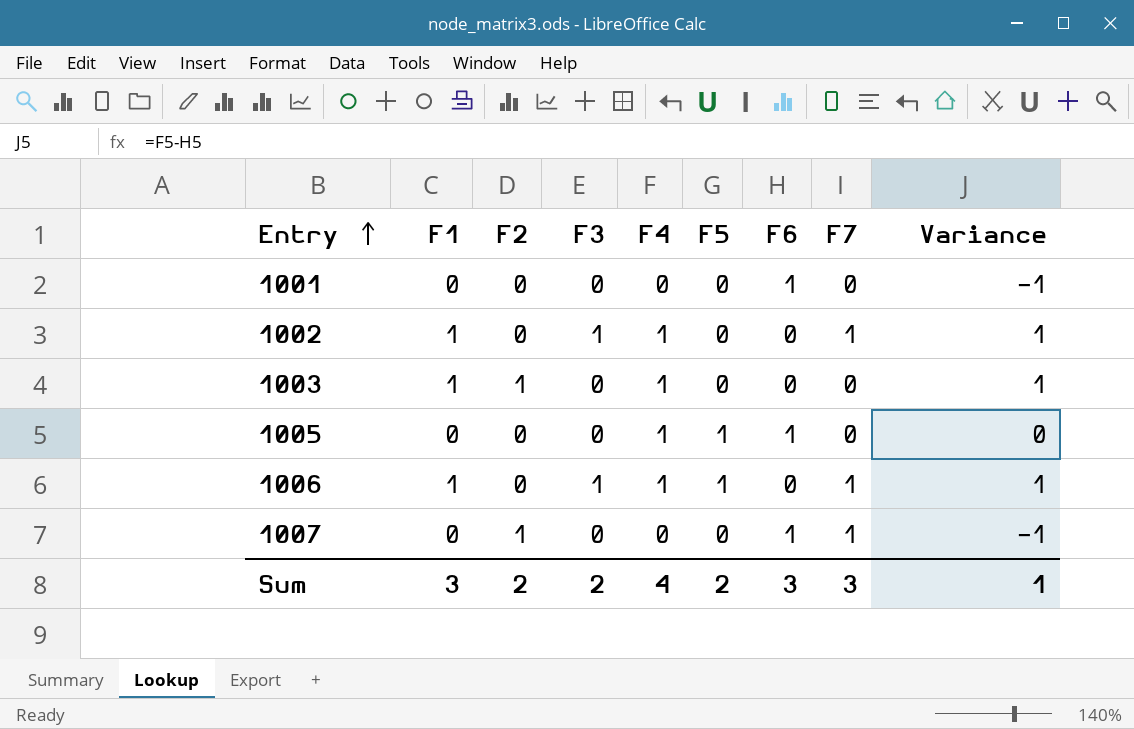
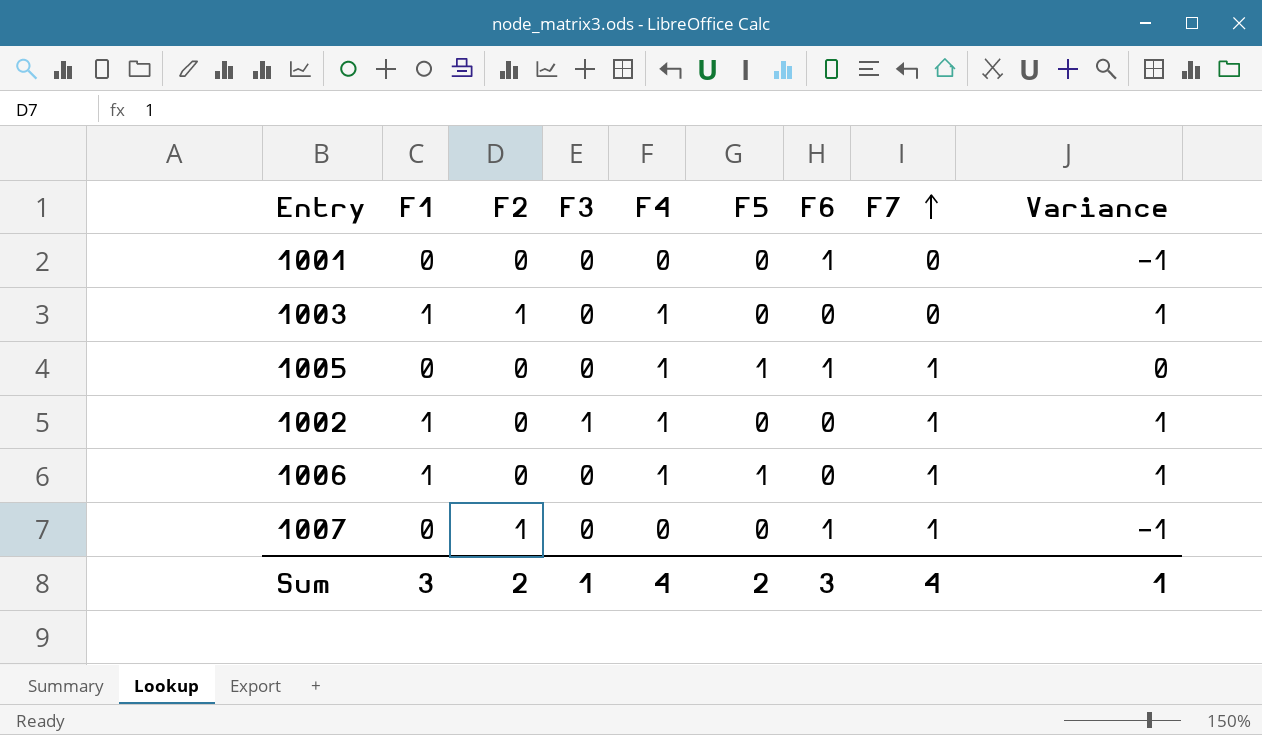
row order: Entry ascending -> F7 ascending
1005 | F7: 0 -> 1
1006 | F3: 1 -> 0
Sum | F3: 2 -> 1
Sum | F7: 3 -> 4

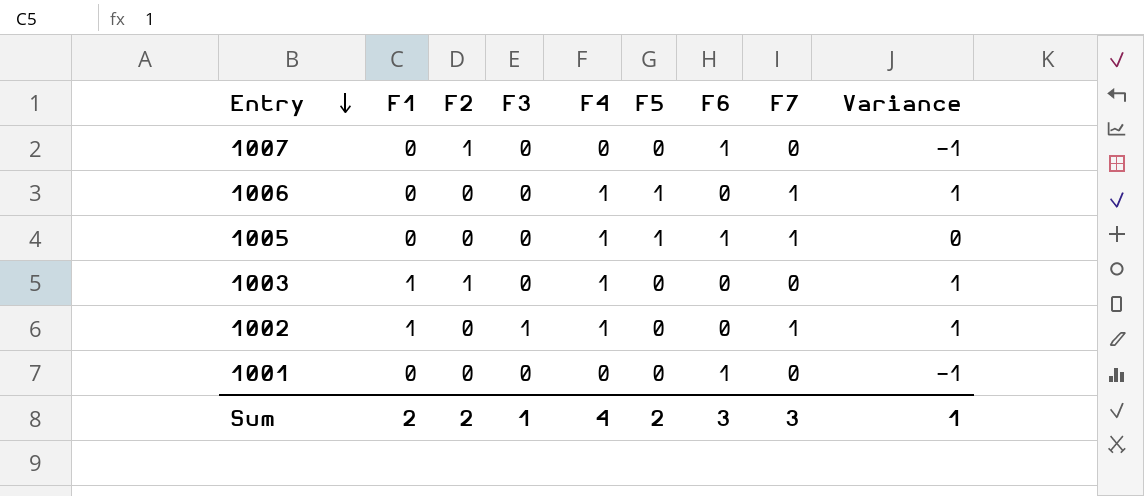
row order: F7 ascending -> Entry descending
1007 | F7: 1 -> 0
1006 | F1: 1 -> 0
Sum | F1: 3 -> 2
Sum | F7: 4 -> 3

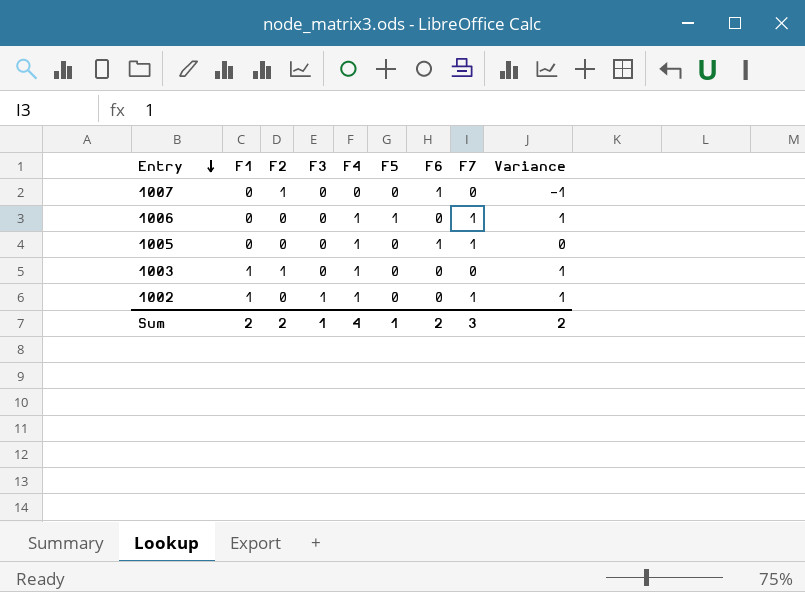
row 1001: 0 | 0 | 0 | 0 | 0 | 1 | 0 | -1 -> none
1005 | F5: 1 -> 0
Sum | F5: 2 -> 1
Sum | F6: 3 -> 2
Sum | Variance: 1 -> 2

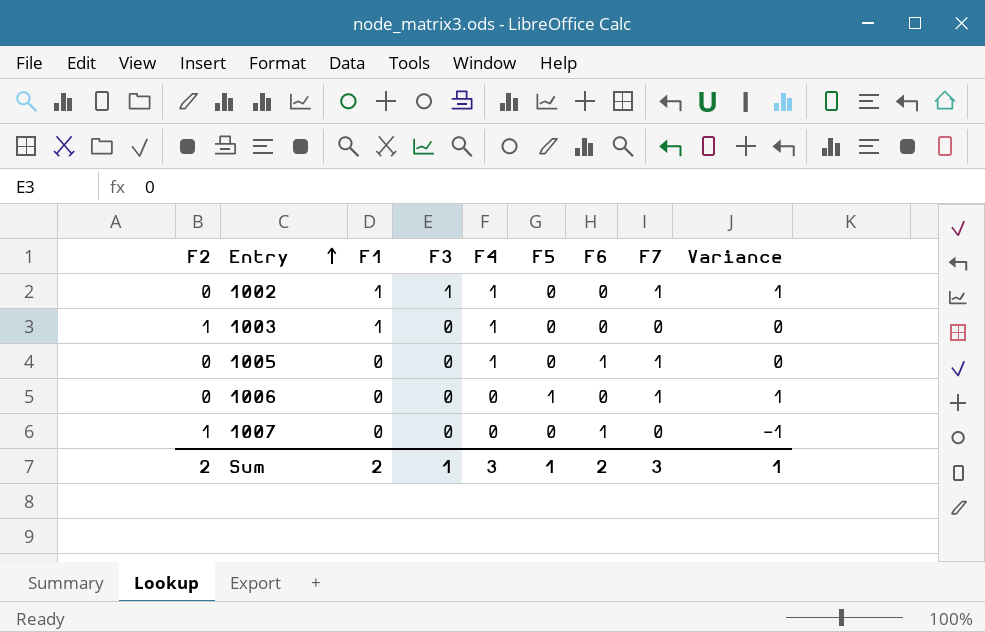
row order: Entry descending -> Entry ascending
column F2 | position: 3 -> 1
column Variance | formula: [F4] - [F6] -> [F7] - [F6]
1006 | F4: 1 -> 0
Sum | F4: 4 -> 3
Sum | Variance: 2 -> 1

